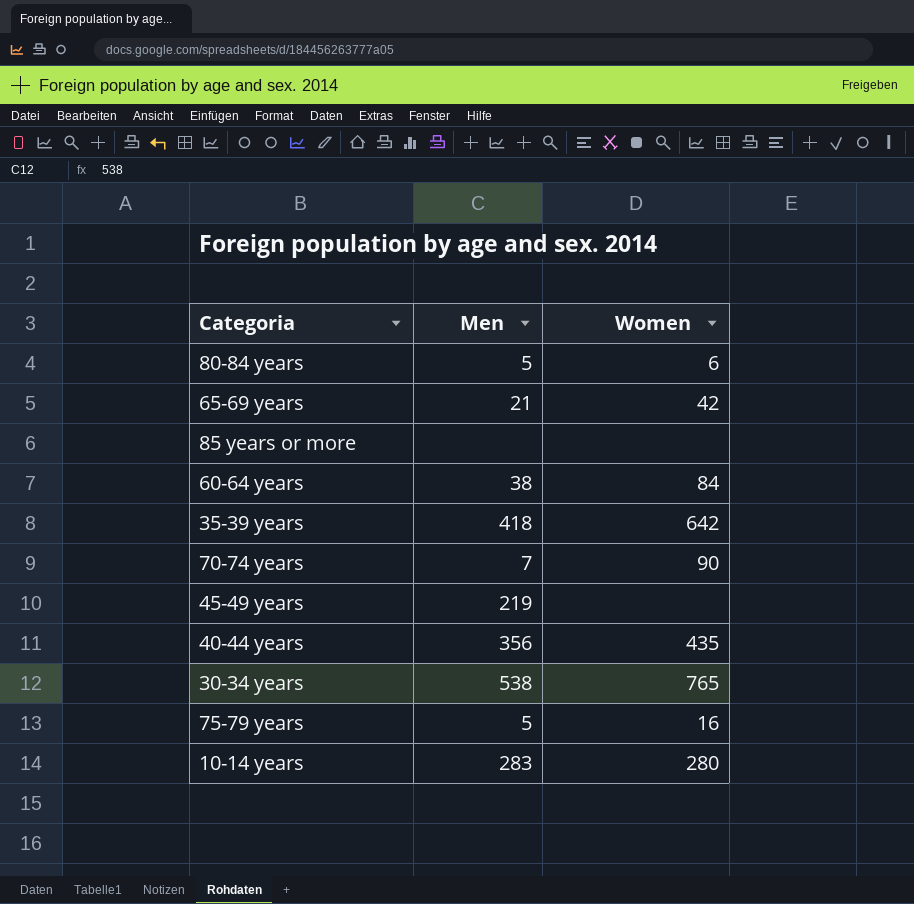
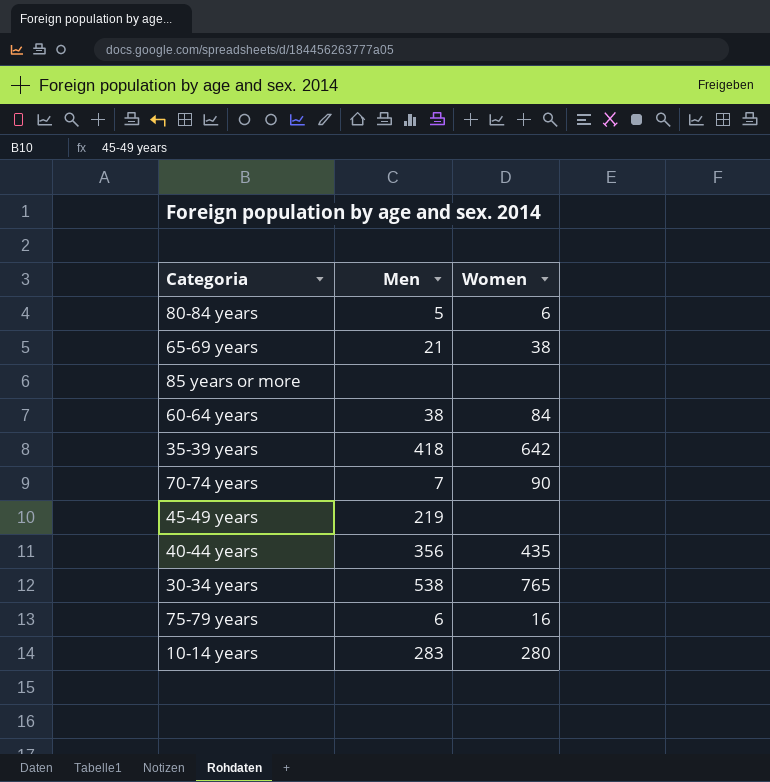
65-69 years | Women: 42 -> 38
75-79 years | Men: 5 -> 6

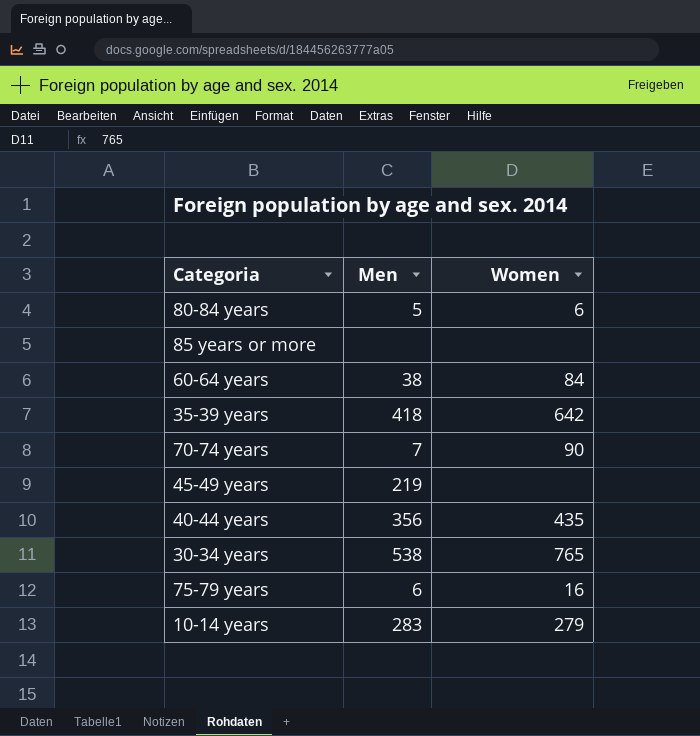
row 65-69 years: 21 | 38 -> none
10-14 years | Women: 280 -> 279

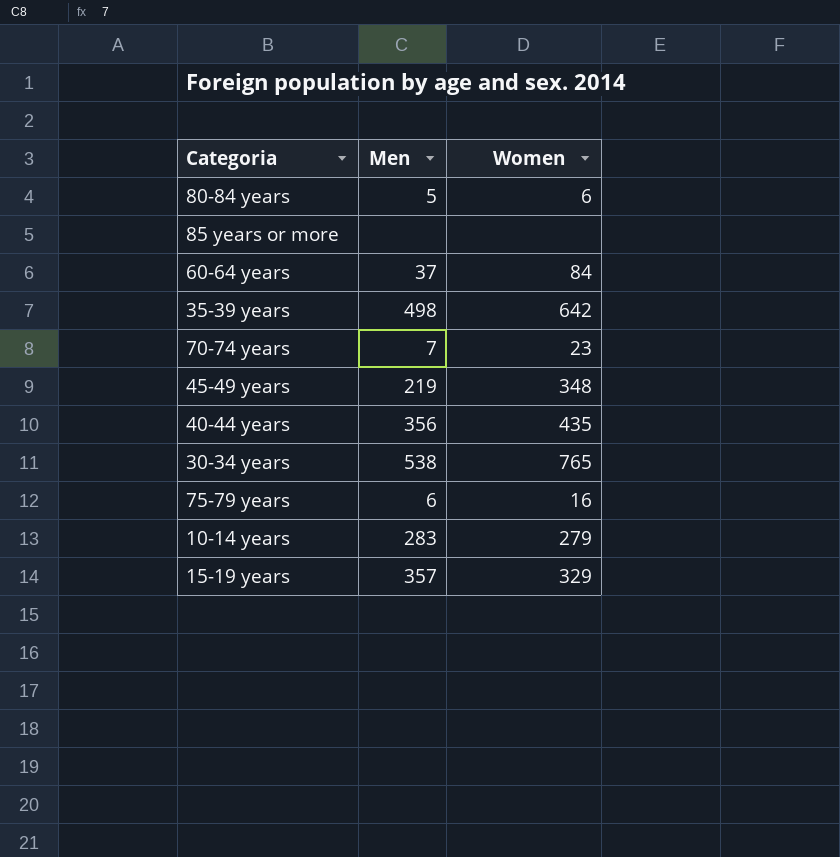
60-64 years | Men: 38 -> 37
35-39 years | Men: 418 -> 498
70-74 years | Women: 90 -> 23
45-49 years | Women: none -> 348
row 15-19 years: none -> 357 | 329

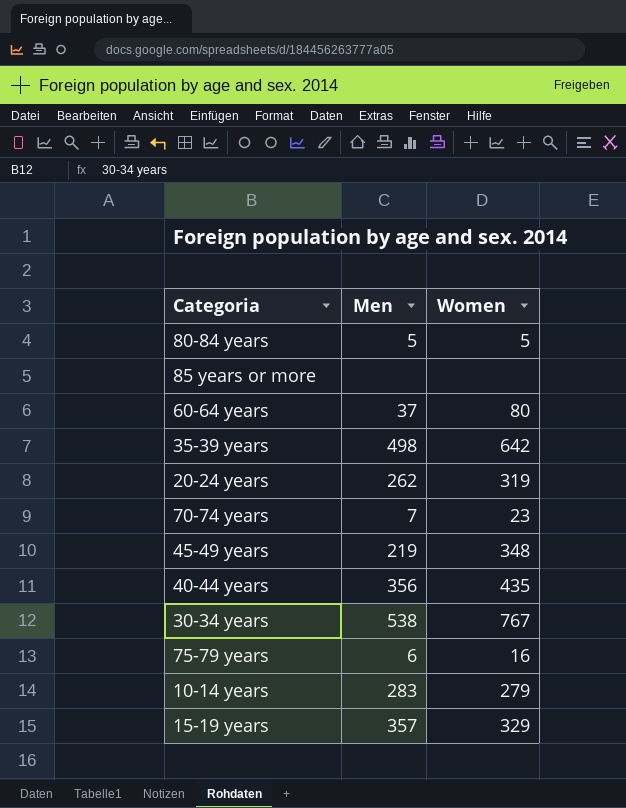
80-84 years | Women: 6 -> 5
60-64 years | Women: 84 -> 80
row 20-24 years: none -> 262 | 319
30-34 years | Women: 765 -> 767

